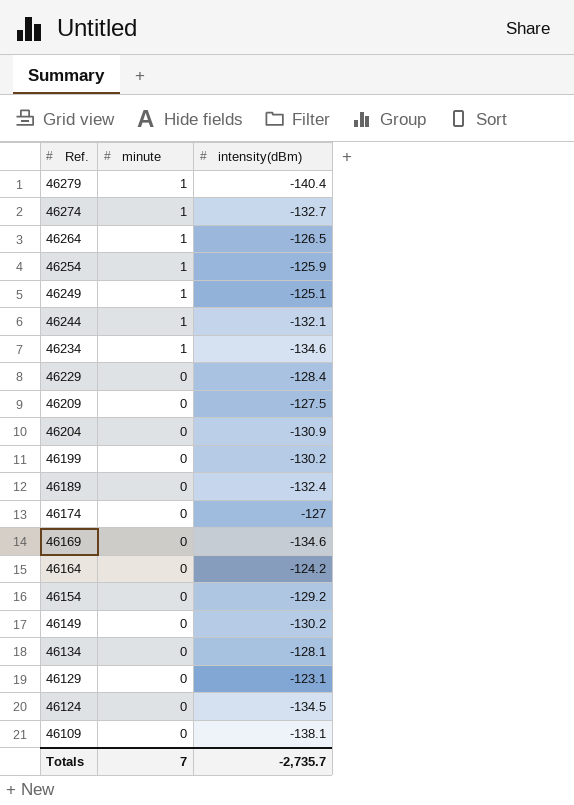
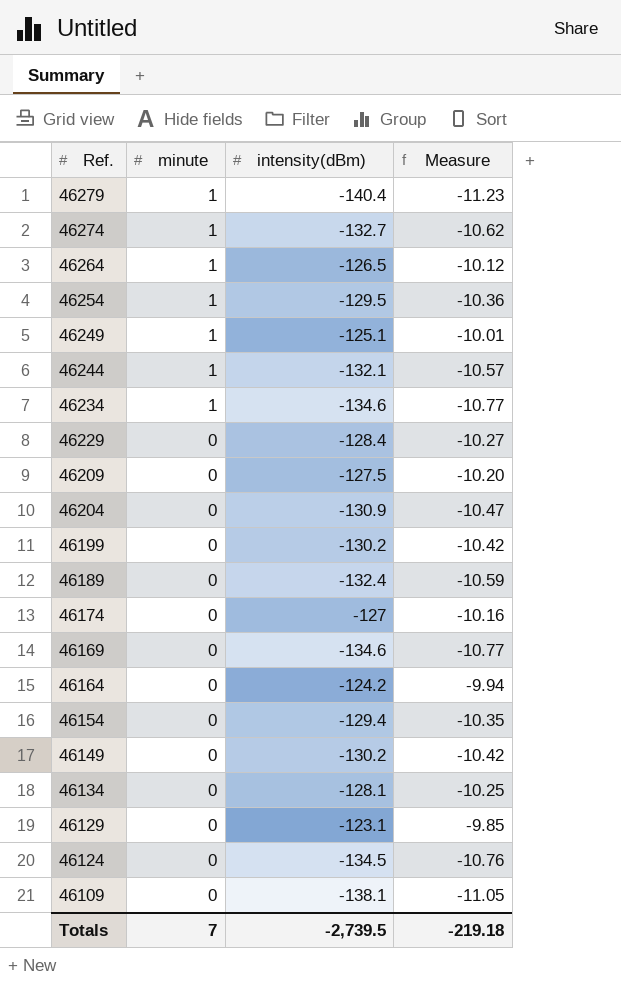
column Measure | formula: none -> [intensity(dBm)] * 0.08
46254 | intensity(dBm): -125.9 -> -129.5
46154 | intensity(dBm): -129.2 -> -129.4
Totals | intensity(dBm): -2,735.7 -> -2,739.5

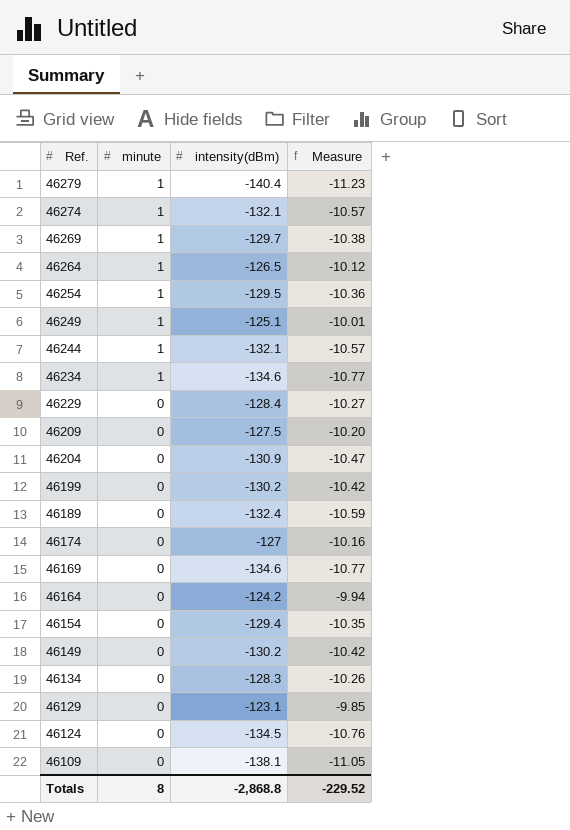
46274 | intensity(dBm): -132.7 -> -132.1
46274 | Measure: -10.62 -> -10.57
row 46269: none -> 1 | -129.7 | -10.38
46134 | intensity(dBm): -128.1 -> -128.3
46134 | Measure: -10.25 -> -10.26
Totals | minute: 7 -> 8
Totals | intensity(dBm): -2,739.5 -> -2,868.8
Totals | Measure: -219.18 -> -229.52

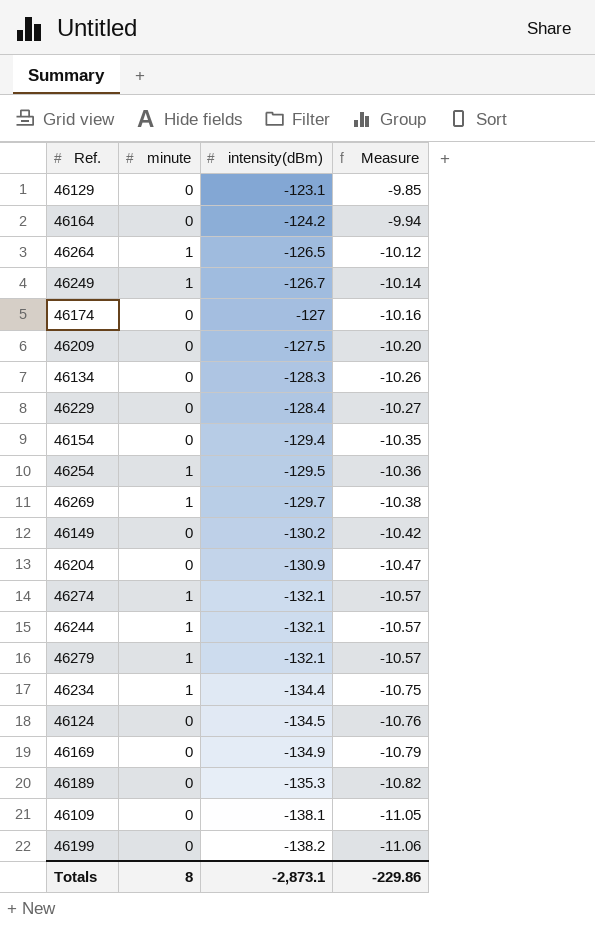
row order: Ref. descending -> intensity(dBm) descending
46249 | intensity(dBm): -125.1 -> -126.7
46249 | Measure: -10.01 -> -10.14
46279 | intensity(dBm): -140.4 -> -132.1
46279 | Measure: -11.23 -> -10.57
46234 | intensity(dBm): -134.6 -> -134.4
46234 | Measure: -10.77 -> -10.75
46169 | intensity(dBm): -134.6 -> -134.9
46169 | Measure: -10.77 -> -10.79
46189 | intensity(dBm): -132.4 -> -135.3
46189 | Measure: -10.59 -> -10.82
46199 | intensity(dBm): -130.2 -> -138.2
46199 | Measure: -10.42 -> -11.06
Totals | intensity(dBm): -2,868.8 -> -2,873.1
Totals | Measure: -229.52 -> -229.86

